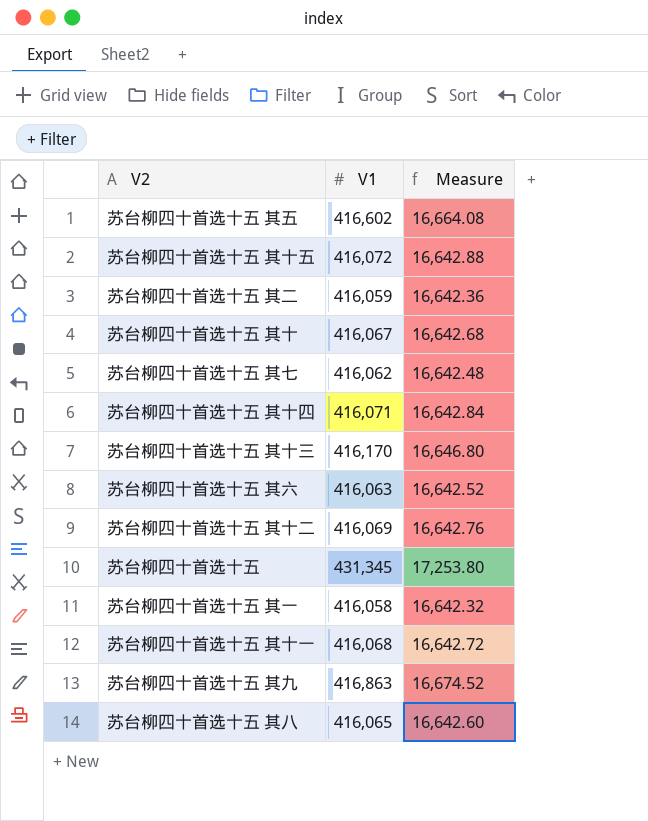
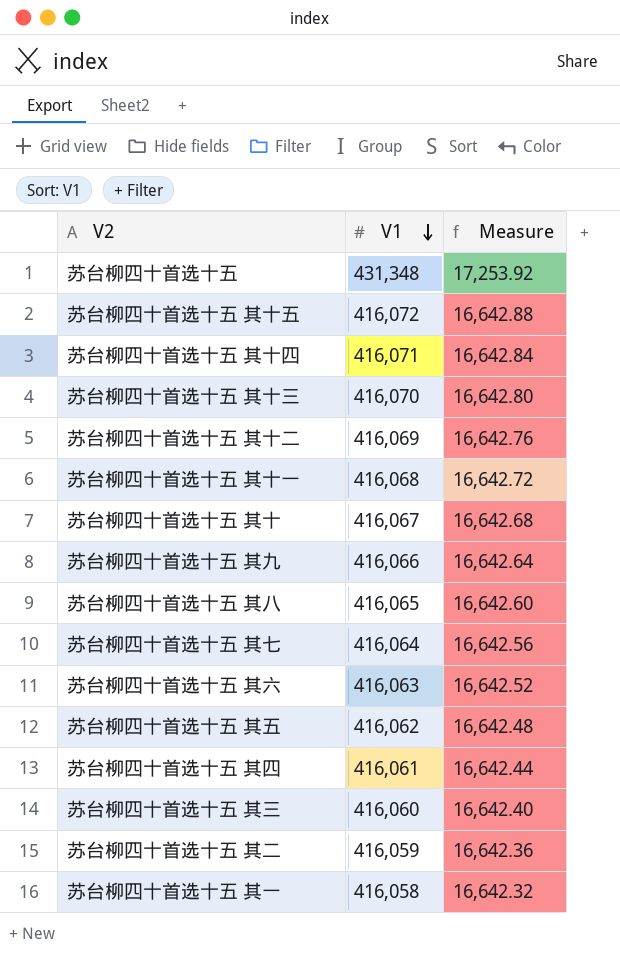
row order: none -> V1 descending
苏台柳四十首选十五 | V1: 431,345 -> 431,348
苏台柳四十首选十五 | Measure: 17,253.80 -> 17,253.92
苏台柳四十首选十五 其十三 | V1: 416,170 -> 416,070
苏台柳四十首选十五 其十三 | Measure: 16,646.80 -> 16,642.80
苏台柳四十首选十五 其九 | V1: 416,863 -> 416,066
苏台柳四十首选十五 其九 | Measure: 16,674.52 -> 16,642.64
苏台柳四十首选十五 其七 | V1: 416,062 -> 416,064
苏台柳四十首选十五 其七 | Measure: 16,642.48 -> 16,642.56
苏台柳四十首选十五 其五 | V1: 416,602 -> 416,062
苏台柳四十首选十五 其五 | Measure: 16,664.08 -> 16,642.48
row 苏台柳四十首选十五 其四: none -> 416,061 | 16,642.44
row 苏台柳四十首选十五 其三: none -> 416,060 | 16,642.40

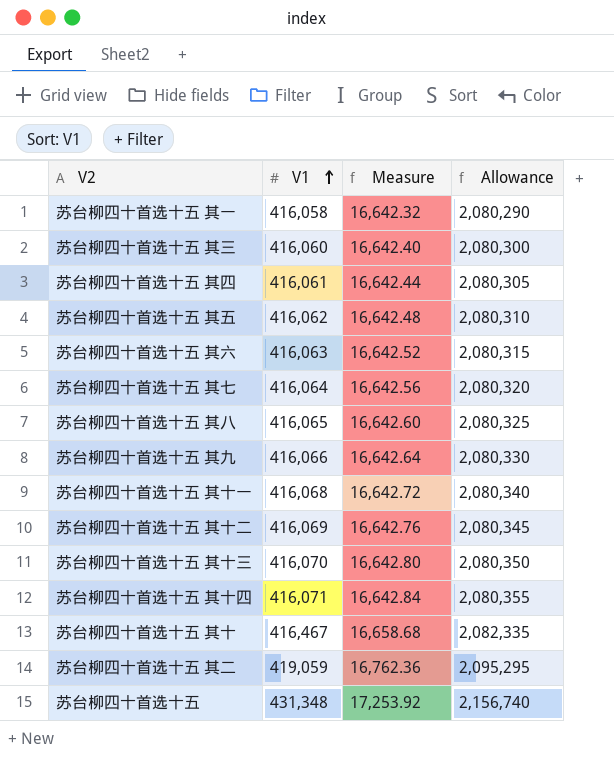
row order: V1 descending -> V1 ascending
column Allowance | formula: none -> [V1] * 5
row 苏台柳四十首选十五 其十五: 416,072 | 16,642.88 -> none
苏台柳四十首选十五 其十 | V1: 416,067 -> 416,467
苏台柳四十首选十五 其十 | Measure: 16,642.68 -> 16,658.68
苏台柳四十首选十五 其二 | V1: 416,059 -> 419,059
苏台柳四十首选十五 其二 | Measure: 16,642.36 -> 16,762.36

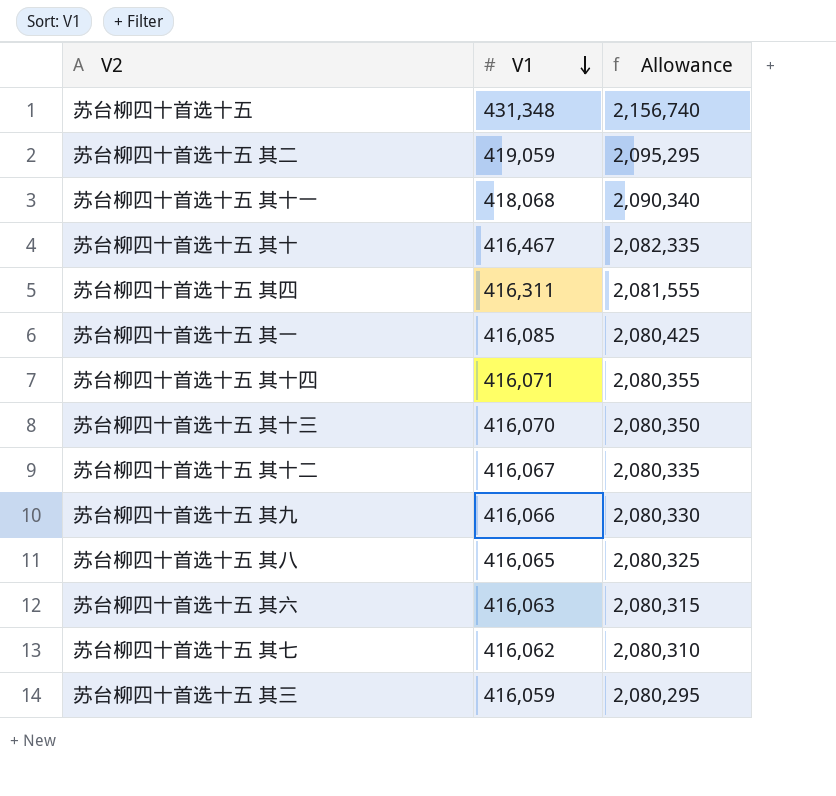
row order: V1 ascending -> V1 descending
column Measure | formula: [V1] * 0.04 -> none
row 苏台柳四十首选十五 其五: 416,062 | 16,642.48 | 2,080,310 -> none
苏台柳四十首选十五 其十一 | V1: 416,068 -> 418,068
苏台柳四十首选十五 其十一 | Allowance: 2,080,340 -> 2,090,340
苏台柳四十首选十五 其四 | V1: 416,061 -> 416,311
苏台柳四十首选十五 其四 | Allowance: 2,080,305 -> 2,081,555
苏台柳四十首选十五 其一 | V1: 416,058 -> 416,085
苏台柳四十首选十五 其一 | Allowance: 2,080,290 -> 2,080,425
苏台柳四十首选十五 其十二 | V1: 416,069 -> 416,067
苏台柳四十首选十五 其十二 | Allowance: 2,080,345 -> 2,080,335
苏台柳四十首选十五 其七 | V1: 416,064 -> 416,062
苏台柳四十首选十五 其七 | Allowance: 2,080,320 -> 2,080,310
苏台柳四十首选十五 其三 | V1: 416,060 -> 416,059
苏台柳四十首选十五 其三 | Allowance: 2,080,300 -> 2,080,295

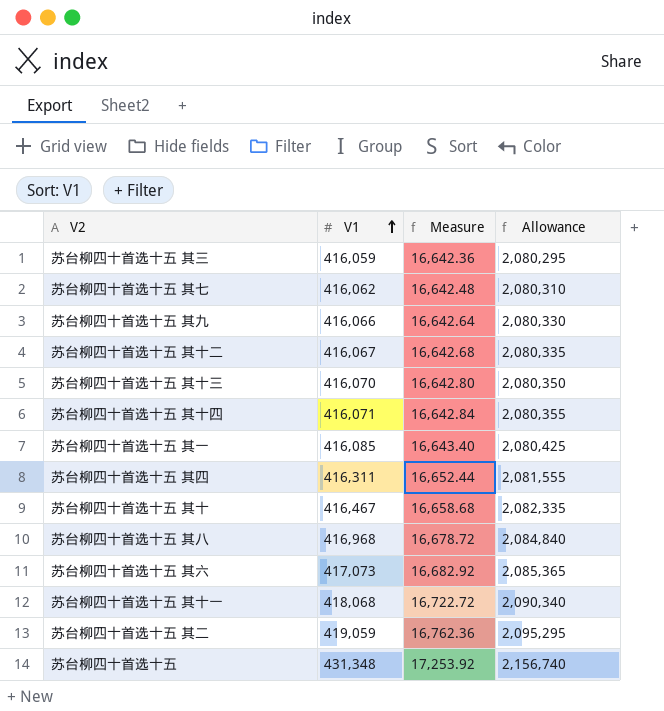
row order: V1 descending -> V1 ascending
column Measure | formula: none -> [V1] * 0.04
苏台柳四十首选十五 其八 | V1: 416,065 -> 416,968
苏台柳四十首选十五 其八 | Allowance: 2,080,325 -> 2,084,840
苏台柳四十首选十五 其六 | V1: 416,063 -> 417,073
苏台柳四十首选十五 其六 | Allowance: 2,080,315 -> 2,085,365

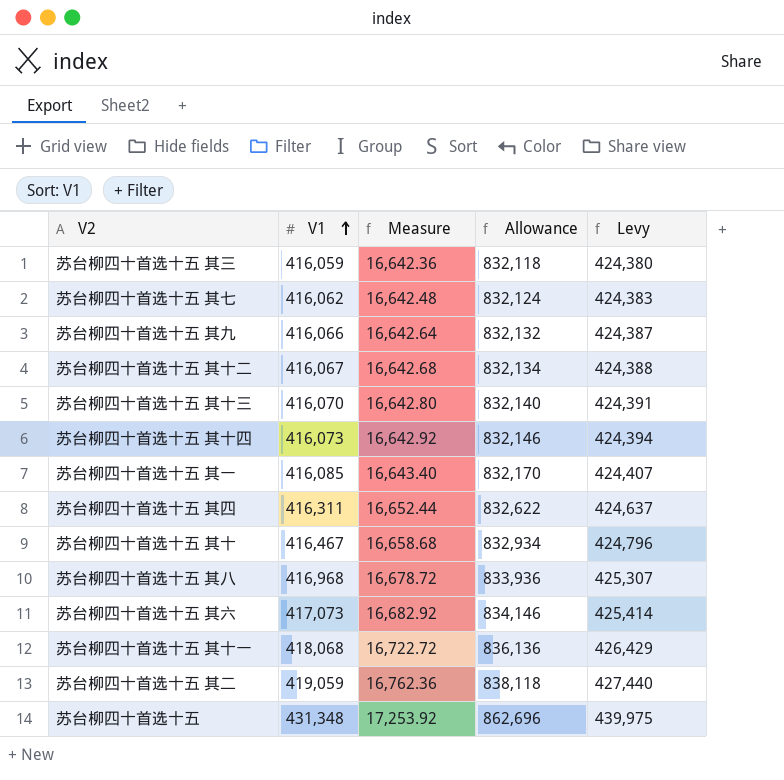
column Allowance | formula: [V1] * 5 -> [V1] * 2
column Levy | formula: none -> [V1] * 1.02
苏台柳四十首选十五 其十四 | V1: 416,071 -> 416,073
苏台柳四十首选十五 其十四 | Measure: 16,642.84 -> 16,642.92

